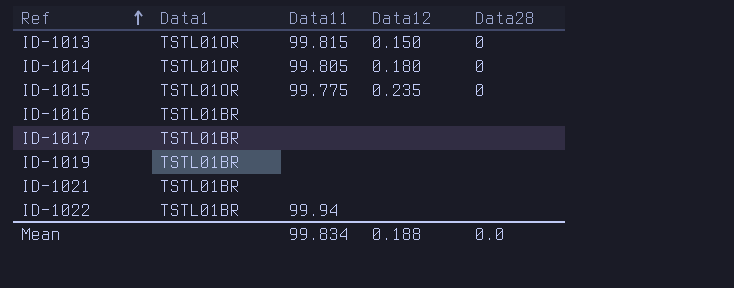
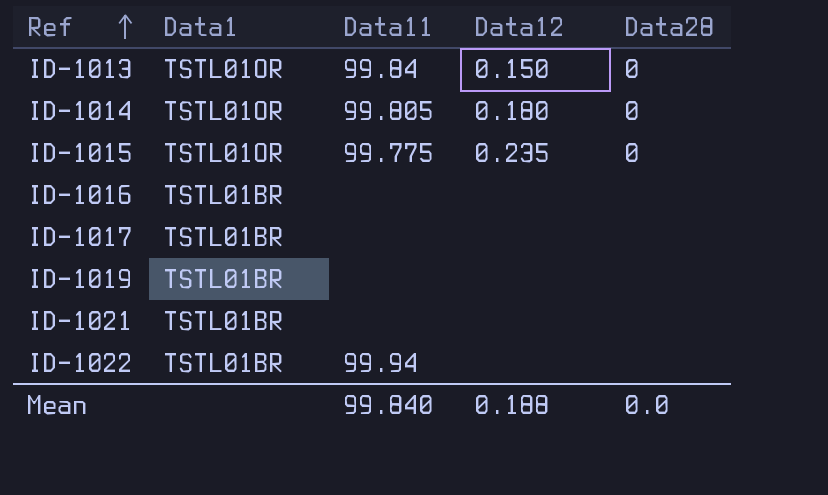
ID-1013 | Data11: 99.815 -> 99.84
Mean | Data11: 99.834 -> 99.840

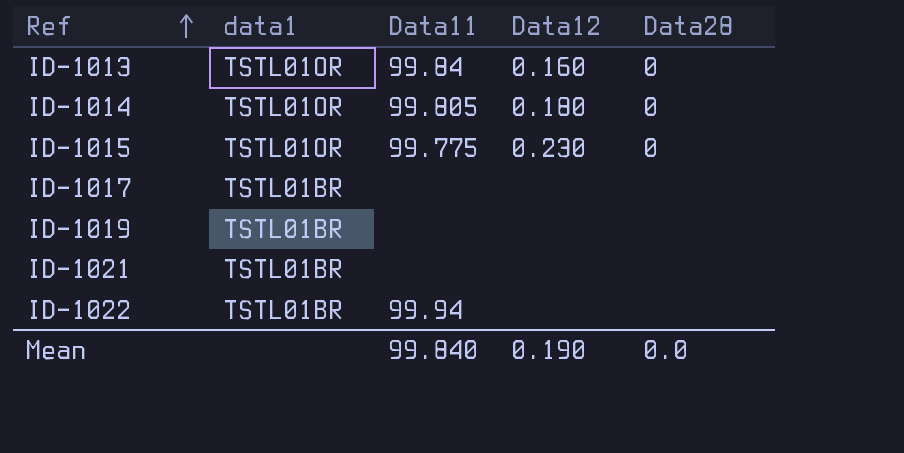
column name: Data1 -> data1
row ID-1016: TSTL01BR | none | none | none -> none
ID-1013 | Data12: 0.150 -> 0.160
ID-1015 | Data12: 0.235 -> 0.230
Mean | Data12: 0.188 -> 0.190

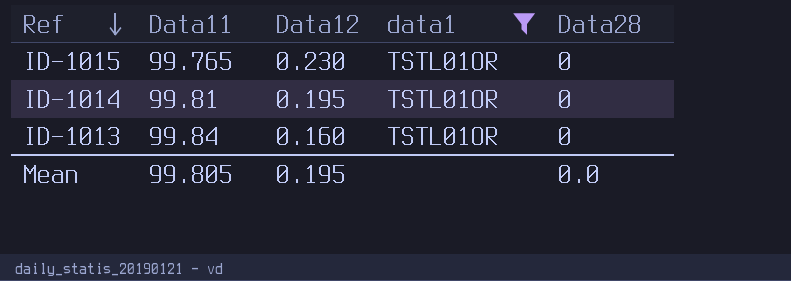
filter: none -> data1 = TSTL01OR
row order: Ref ascending -> Ref descending
column data1 | position: 2 -> 4
ID-1015 | Data11: 99.775 -> 99.765
ID-1014 | Data11: 99.805 -> 99.81
ID-1014 | Data12: 0.180 -> 0.195
Mean | Data11: 99.840 -> 99.805
Mean | Data12: 0.190 -> 0.195

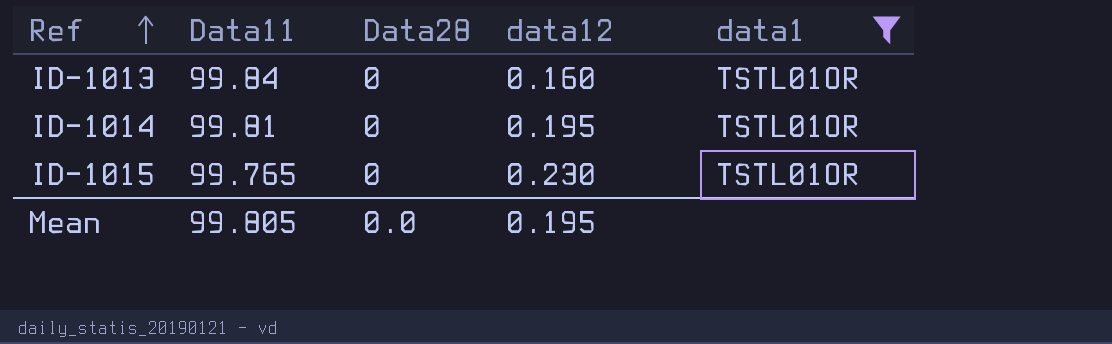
row order: Ref descending -> Ref ascending
column Data28 | position: 5 -> 3
column name: Data12 -> data12

